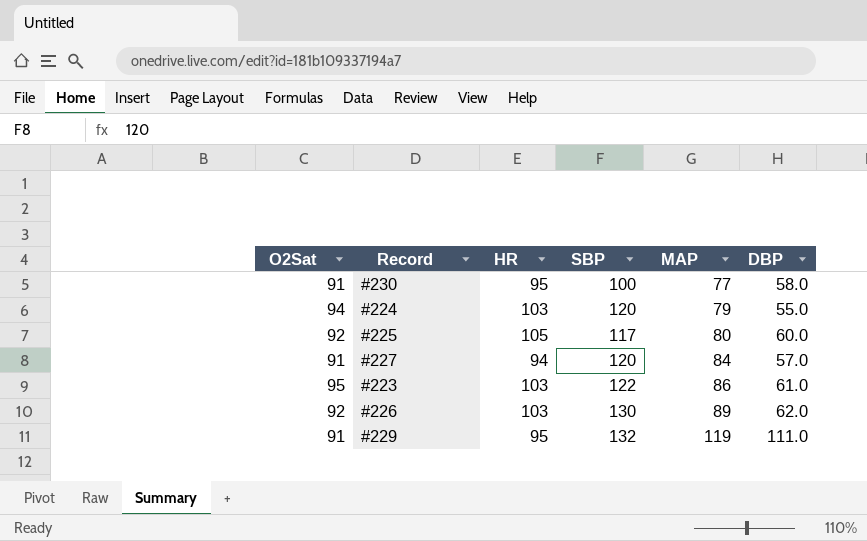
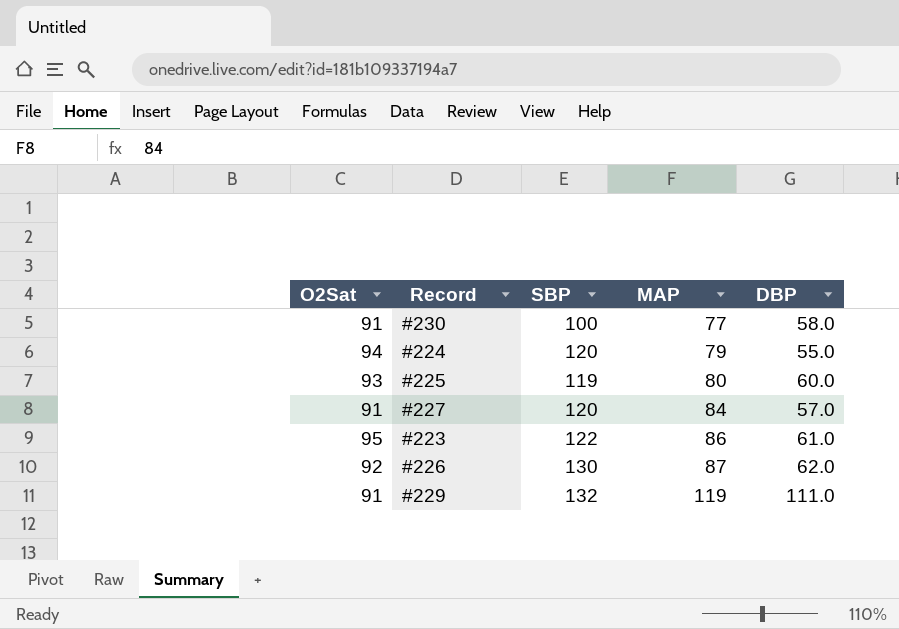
column HR | position: 3 -> none
#225 | O2Sat: 92 -> 93
#225 | SBP: 117 -> 119
#226 | MAP: 89 -> 87

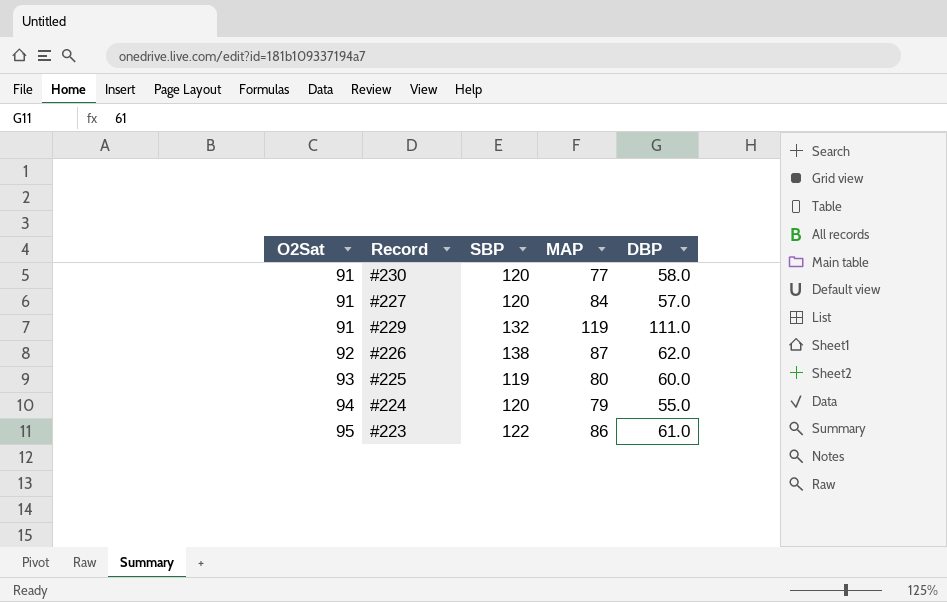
row order: MAP ascending -> O2Sat ascending
#230 | SBP: 100 -> 120
#226 | SBP: 130 -> 138

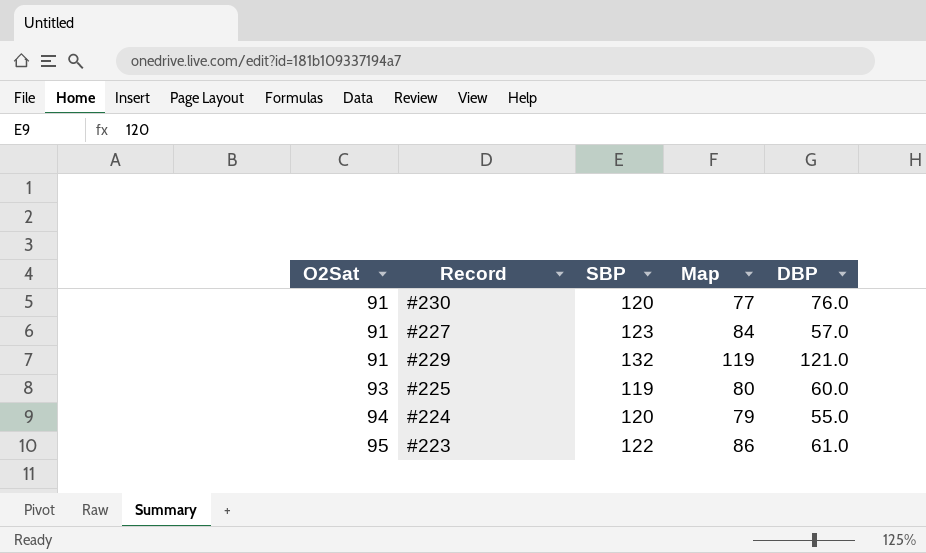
column name: MAP -> Map
row #226: 92 | 138 | 87 | 62.0 -> none
#230 | DBP: 58.0 -> 76.0
#227 | SBP: 120 -> 123
#229 | DBP: 111.0 -> 121.0

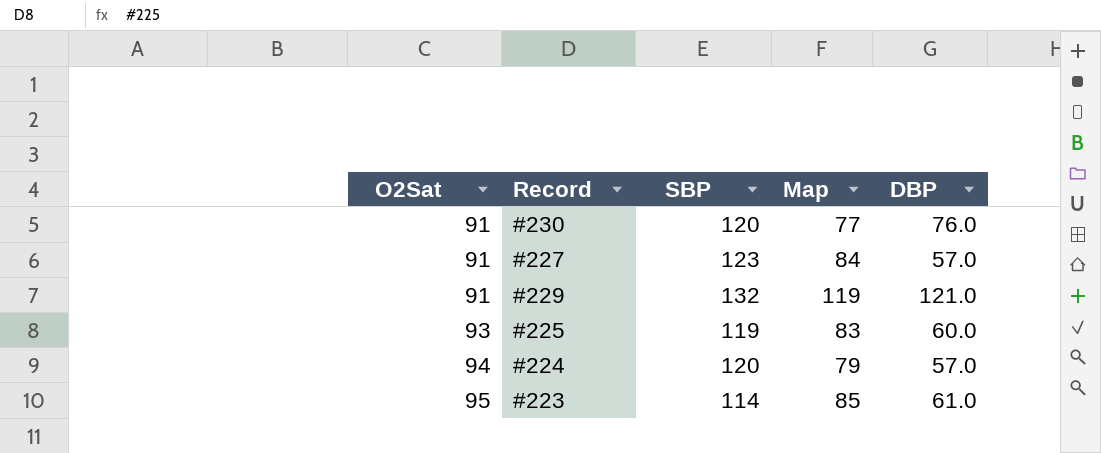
#225 | Map: 80 -> 83
#224 | DBP: 55.0 -> 57.0
#223 | SBP: 122 -> 114
#223 | Map: 86 -> 85

